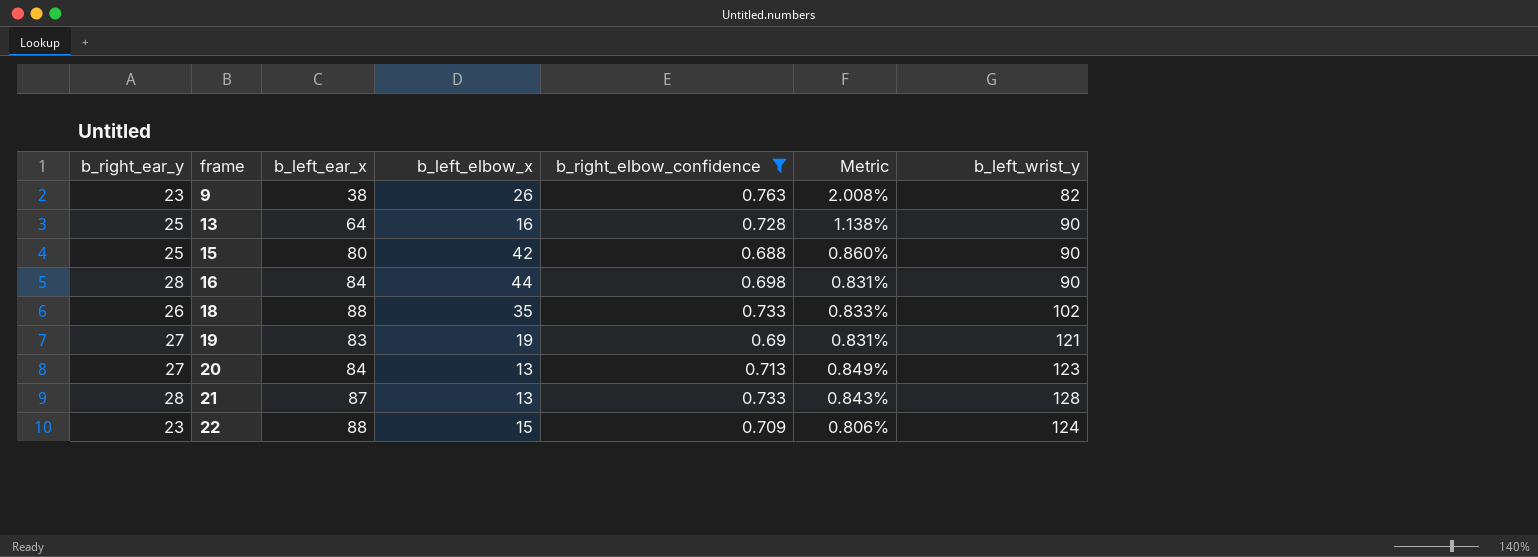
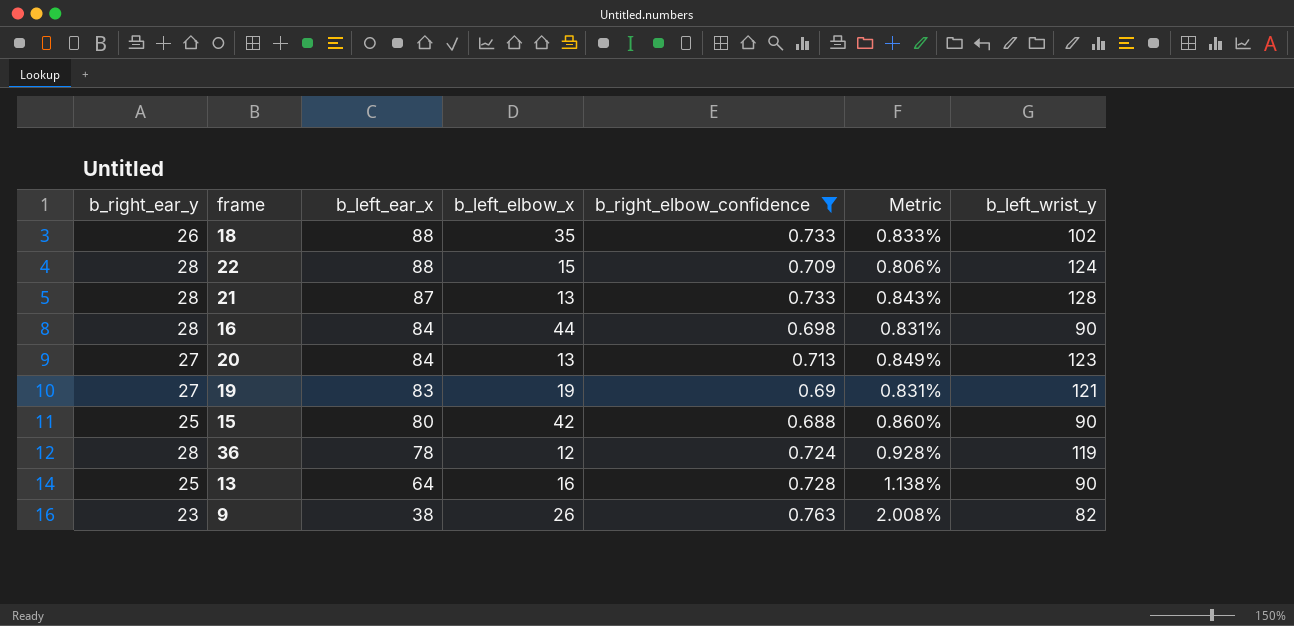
row order: frame ascending -> b_left_ear_x descending
22 | b_right_ear_y: 23 -> 28
row 36: none -> 28 | 78 | 12 | 0.724 | 0.928% | 119

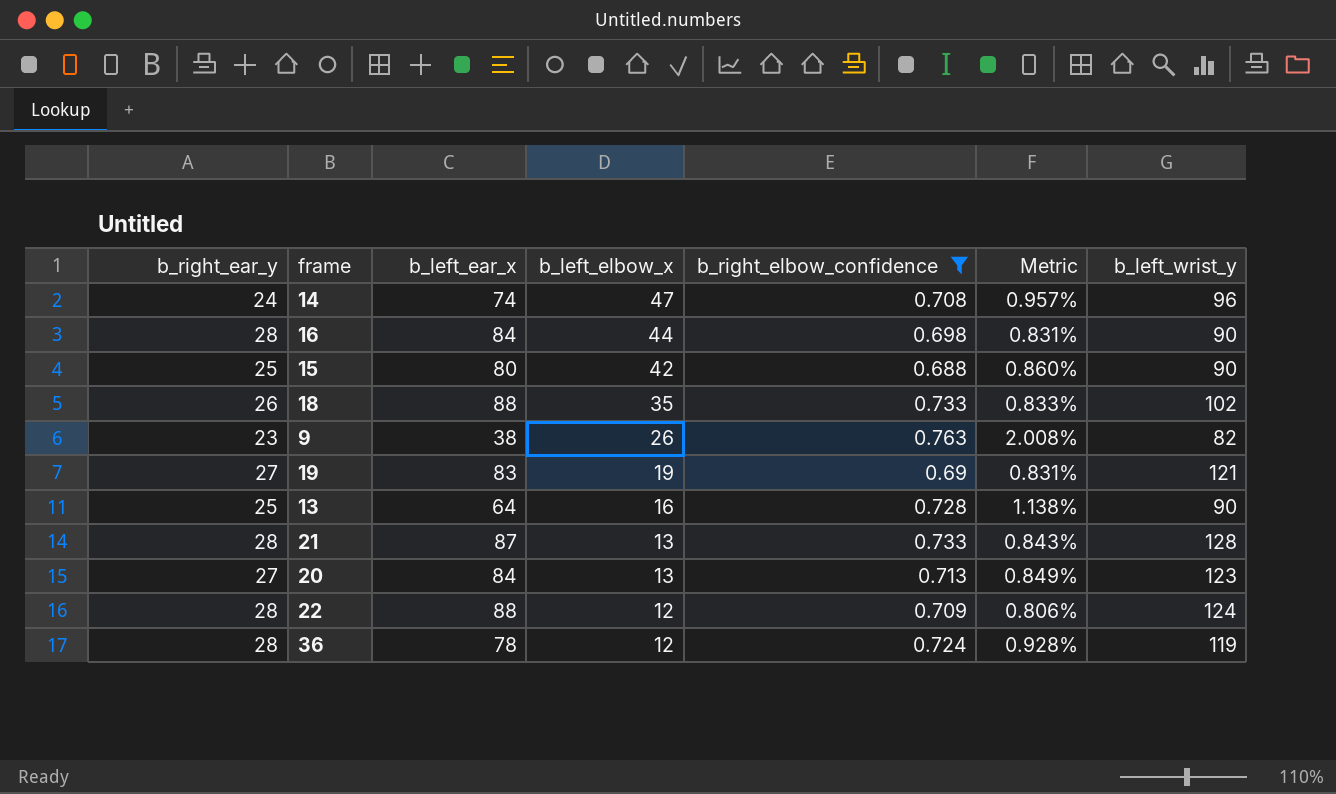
row order: b_left_ear_x descending -> b_left_elbow_x descending
row 14: none -> 24 | 74 | 47 | 0.708 | 0.957% | 96
22 | b_left_elbow_x: 15 -> 12

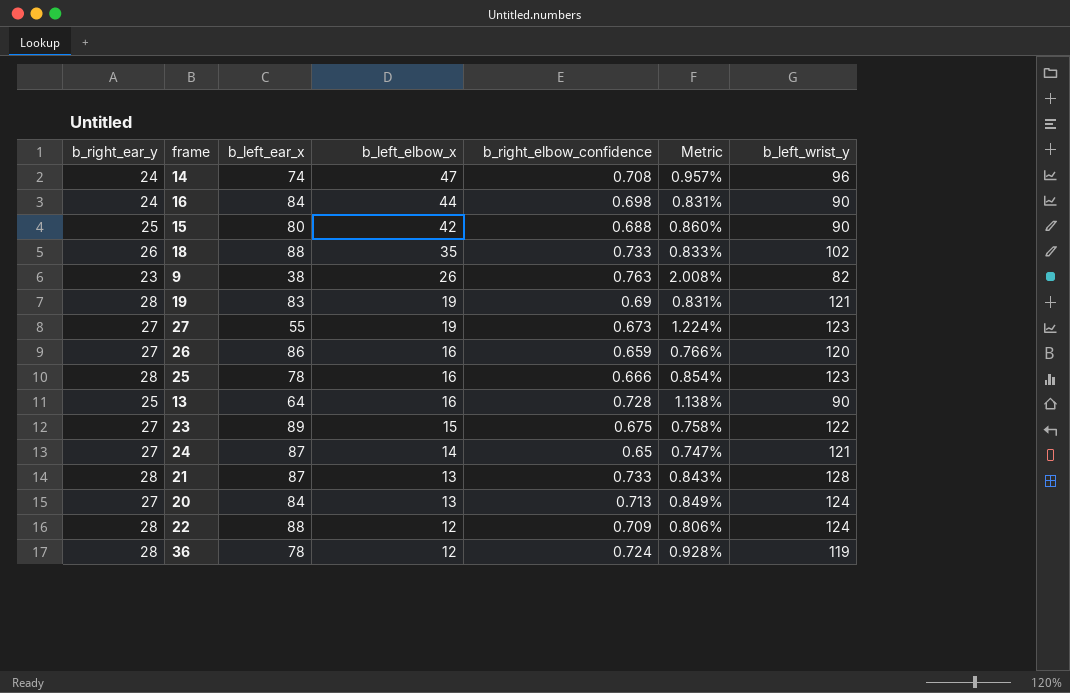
filter: b_right_elbow_confidence >= 0.688 -> none
16 | b_right_ear_y: 28 -> 24
19 | b_right_ear_y: 27 -> 28
20 | b_left_wrist_y: 123 -> 124

